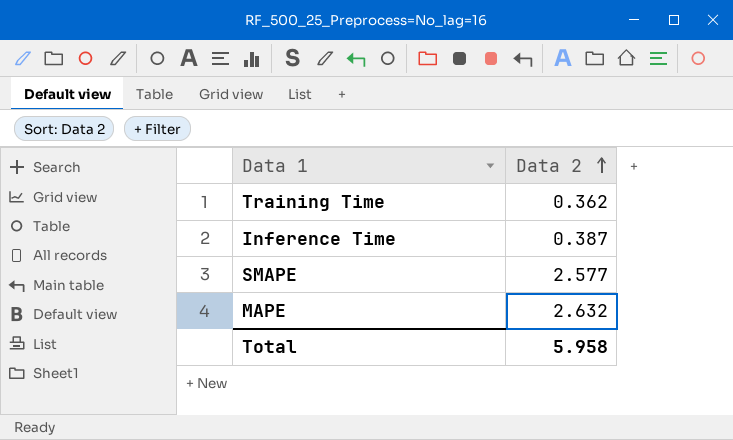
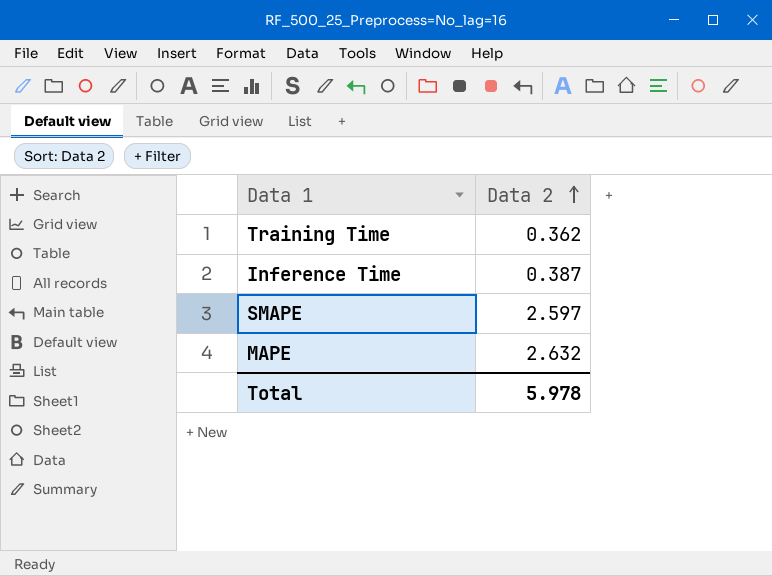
SMAPE | Data 2: 2.577 -> 2.597
Total | Data 2: 5.958 -> 5.978

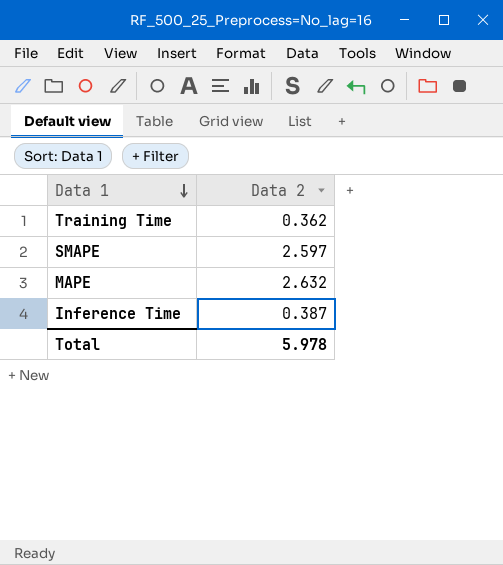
row order: Data 2 ascending -> Data 1 descending

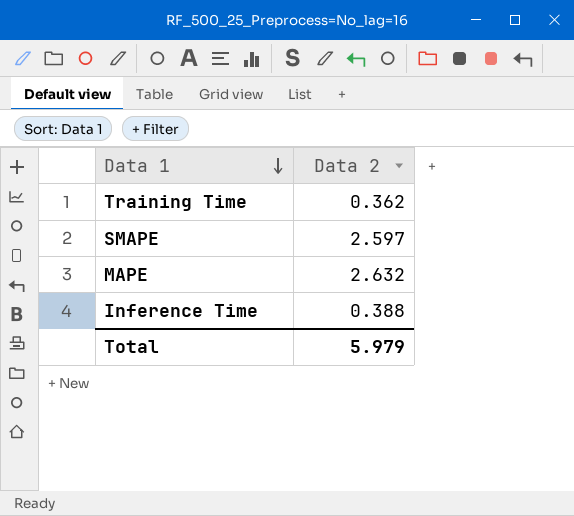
Inference Time | Data 2: 0.387 -> 0.388
Total | Data 2: 5.978 -> 5.979

